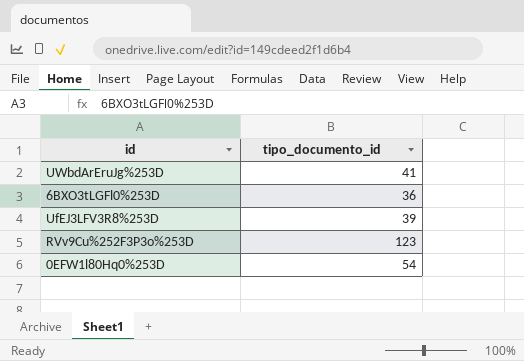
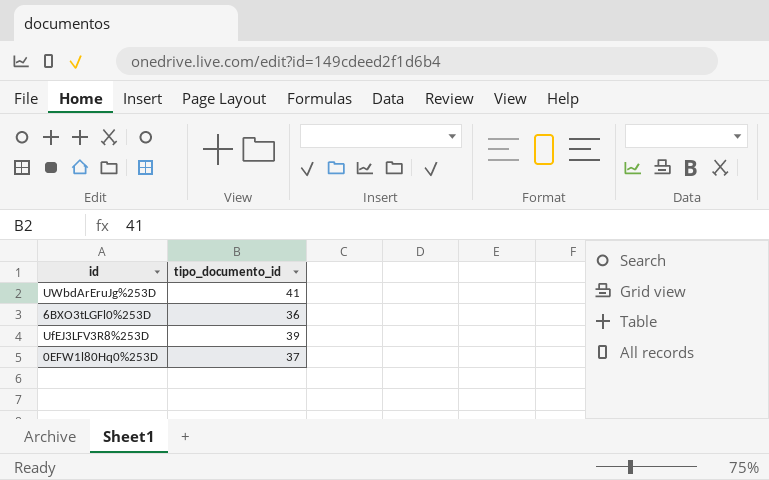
row RVv9Cu%252F3P3o%253D: 123 -> none
0EFW1l80Hq0%253D | tipo_documento_id: 54 -> 37

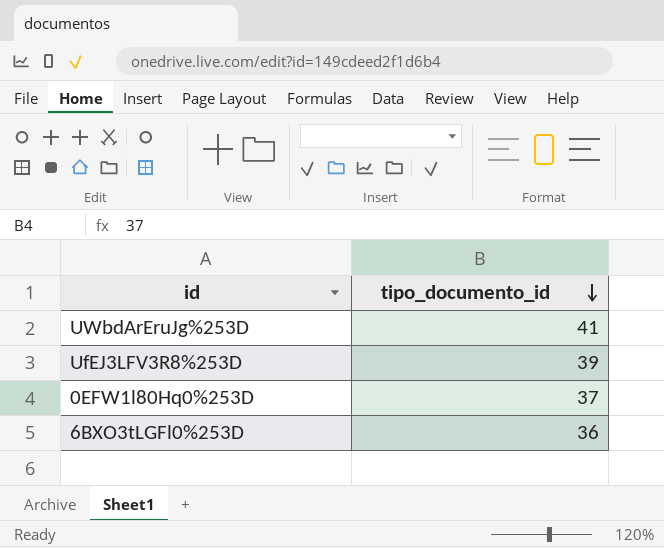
row order: none -> tipo_documento_id descending

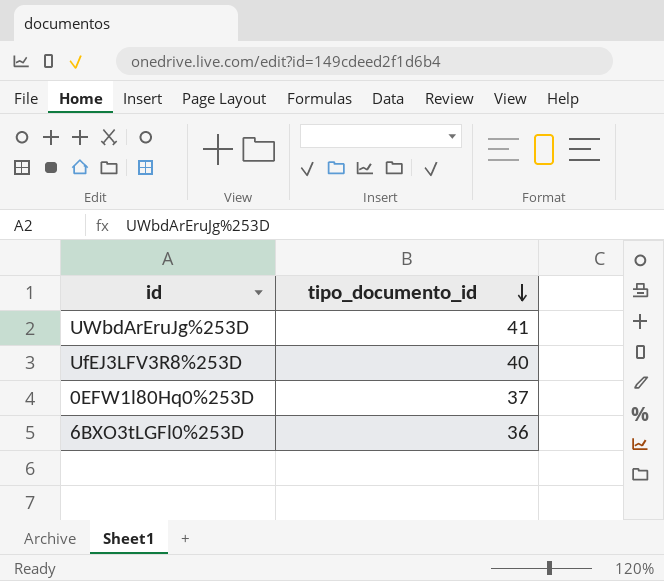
UfEJ3LFV3R8%253D | tipo_documento_id: 39 -> 40

